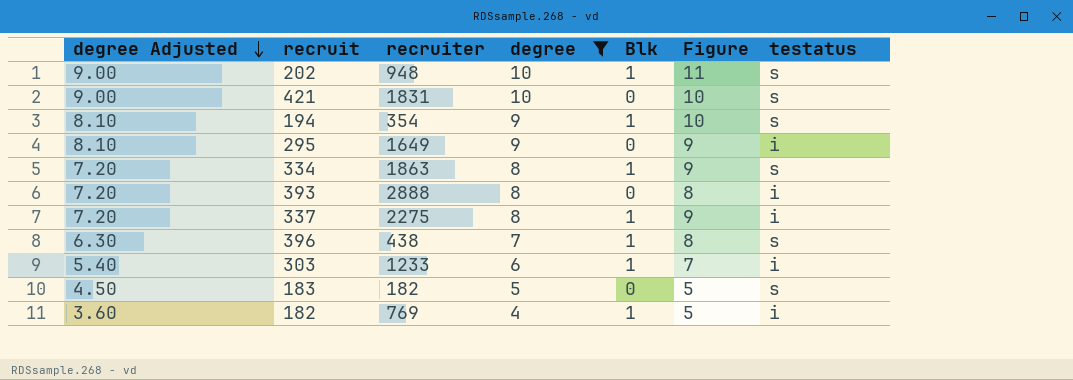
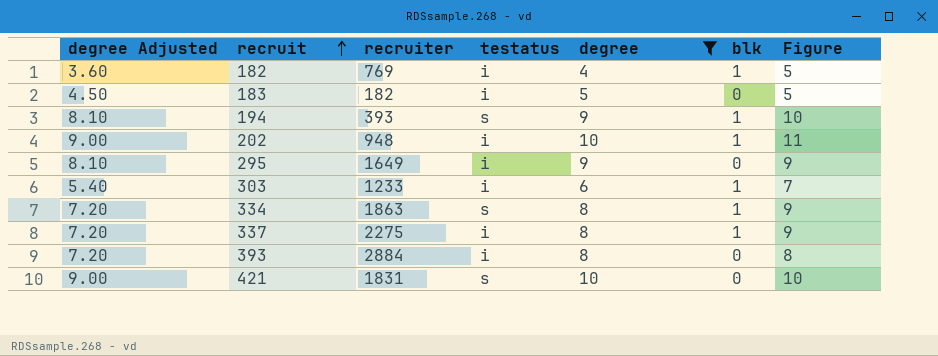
row order: degree Adjusted descending -> recruit ascending
column testatus | position: 7 -> 4
column name: Blk -> blk
row 396: 6.30 | 438 | 7 | 1 | 8 | s -> none
183 | testatus: s -> i
194 | recruiter: 354 -> 393
202 | testatus: s -> i
393 | recruiter: 2888 -> 2884

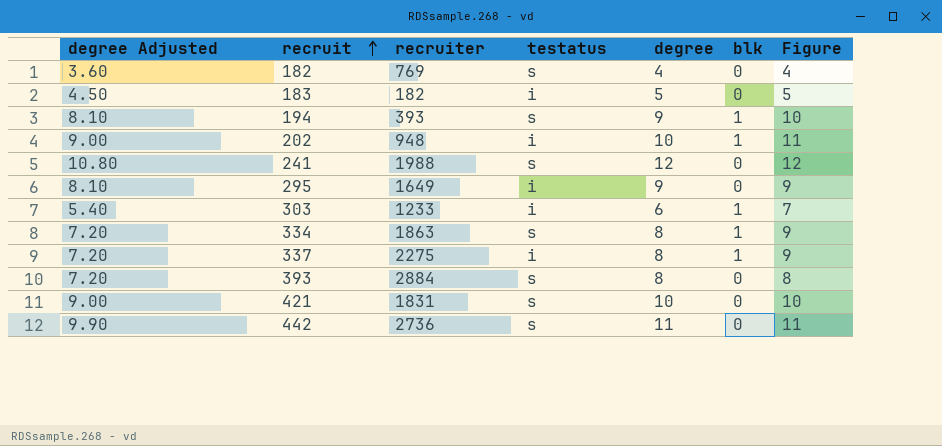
filter: degree <= 10 -> none
182 | testatus: i -> s
182 | blk: 1 -> 0
182 | Figure: 5 -> 4
393 | testatus: i -> s

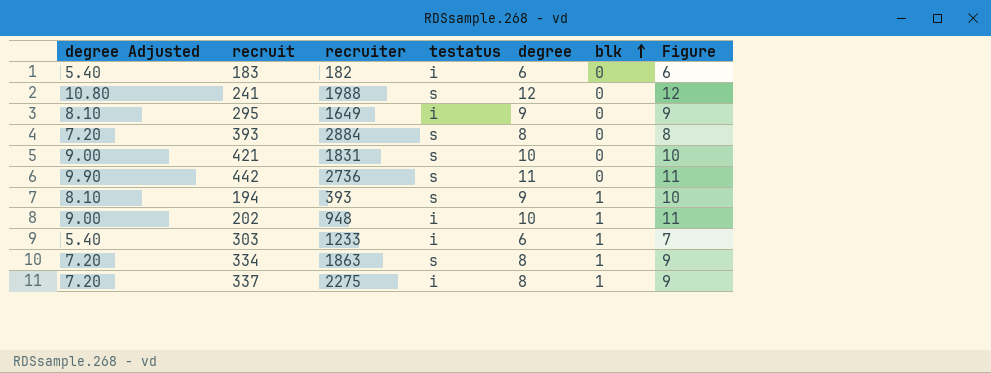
row order: recruit ascending -> blk ascending
row 182: 3.60 | 769 | s | 4 | 0 | 4 -> none
183 | degree Adjusted: 4.50 -> 5.40
183 | degree: 5 -> 6
183 | Figure: 5 -> 6

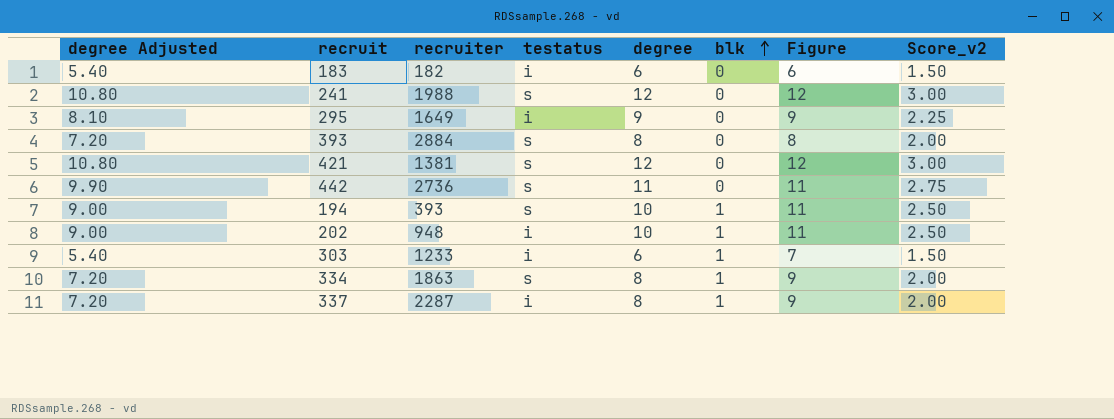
column Score_v2 | formula: none -> [degree] * 0.25
421 | degree Adjusted: 9.00 -> 10.80
421 | recruiter: 1831 -> 1381
421 | degree: 10 -> 12
421 | Figure: 10 -> 12
194 | degree Adjusted: 8.10 -> 9.00
194 | degree: 9 -> 10
194 | Figure: 10 -> 11
337 | recruiter: 2275 -> 2287

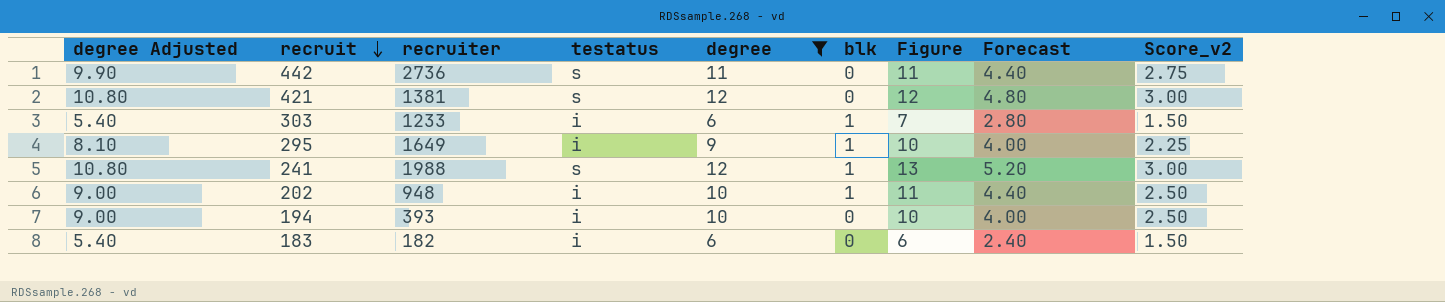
filter: none -> degree != 8
row order: blk ascending -> recruit descending
column Forecast | formula: none -> [Figure] * 0.4
295 | blk: 0 -> 1
295 | Figure: 9 -> 10
241 | blk: 0 -> 1
241 | Figure: 12 -> 13
194 | testatus: s -> i
194 | blk: 1 -> 0
194 | Figure: 11 -> 10

